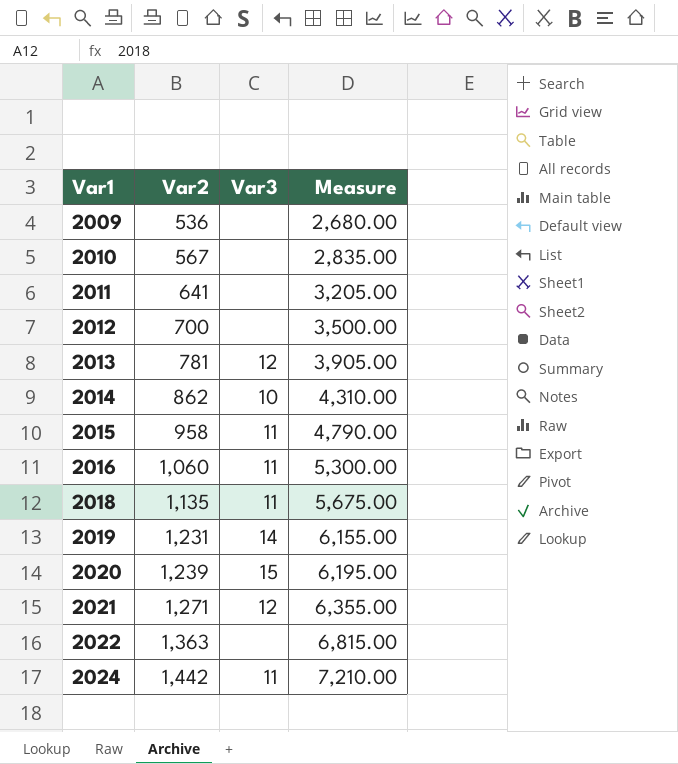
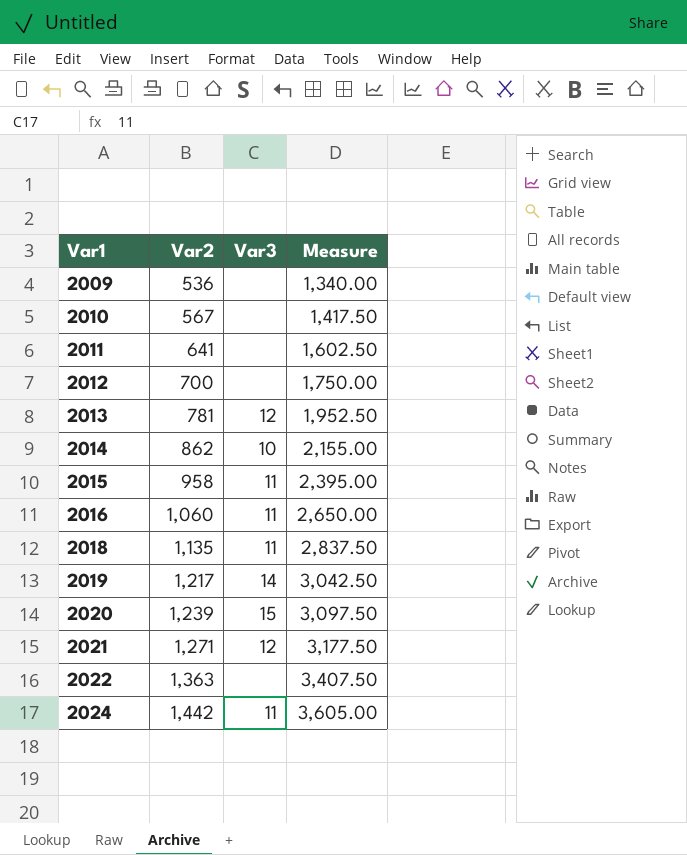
column Measure | formula: [Var2] * 5 -> [Var2] * 2.5
2019 | Var2: 1,231 -> 1,217

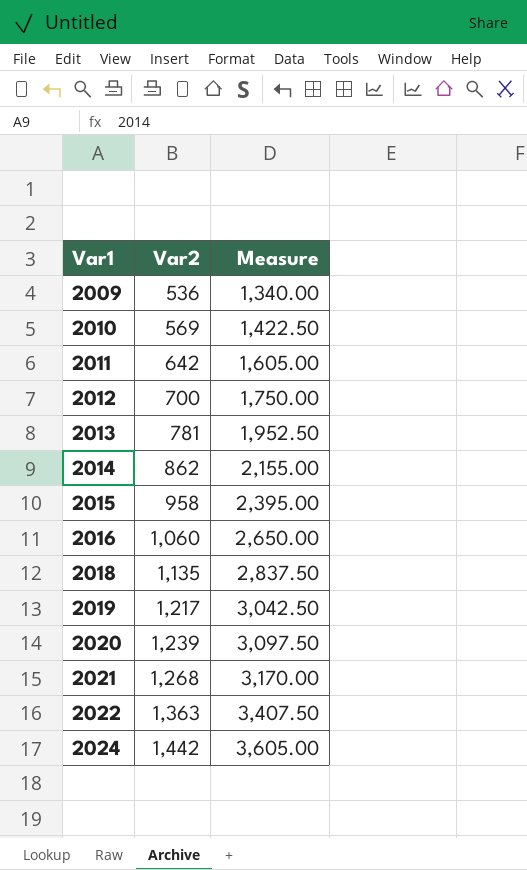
column Var3 | position: 3 -> none
2010 | Var2: 567 -> 569
2010 | Measure: 1,417.50 -> 1,422.50
2011 | Var2: 641 -> 642
2011 | Measure: 1,602.50 -> 1,605.00
2021 | Var2: 1,271 -> 1,268
2021 | Measure: 3,177.50 -> 3,170.00

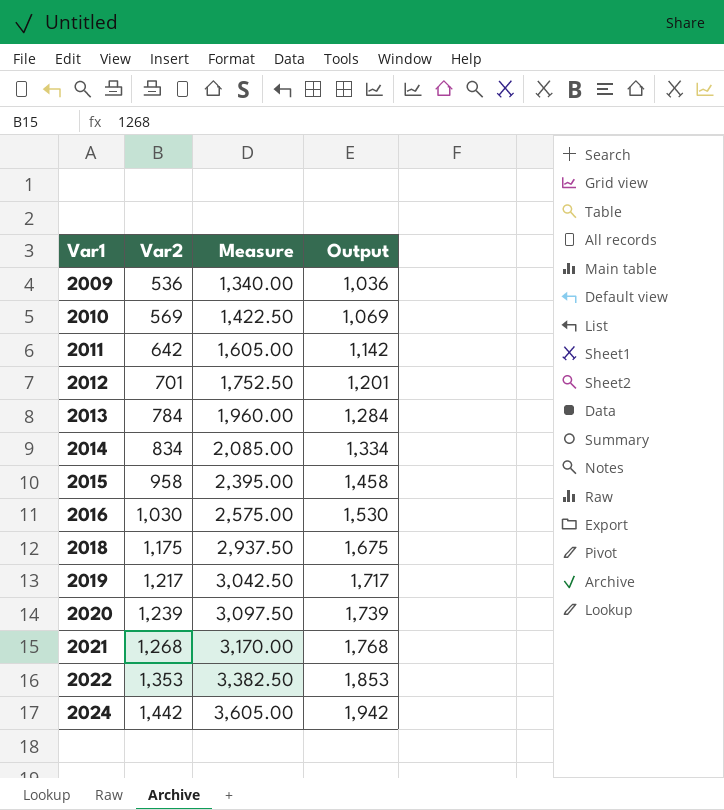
column Output | formula: none -> [Var2] + 500
2012 | Var2: 700 -> 701
2012 | Measure: 1,750.00 -> 1,752.50
2013 | Var2: 781 -> 784
2013 | Measure: 1,952.50 -> 1,960.00
2014 | Var2: 862 -> 834
2014 | Measure: 2,155.00 -> 2,085.00
2016 | Var2: 1,060 -> 1,030
2016 | Measure: 2,650.00 -> 2,575.00
2018 | Var2: 1,135 -> 1,175
2018 | Measure: 2,837.50 -> 2,937.50
2022 | Var2: 1,363 -> 1,353
2022 | Measure: 3,407.50 -> 3,382.50

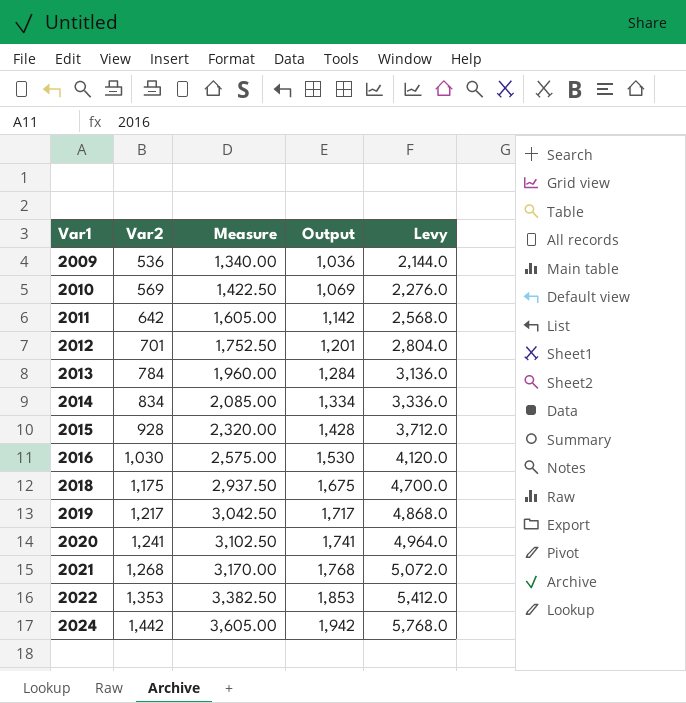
column Levy | formula: none -> [Var2] * 4
2015 | Var2: 958 -> 928
2015 | Measure: 2,395.00 -> 2,320.00
2015 | Output: 1,458 -> 1,428
2020 | Var2: 1,239 -> 1,241
2020 | Measure: 3,097.50 -> 3,102.50
2020 | Output: 1,739 -> 1,741

